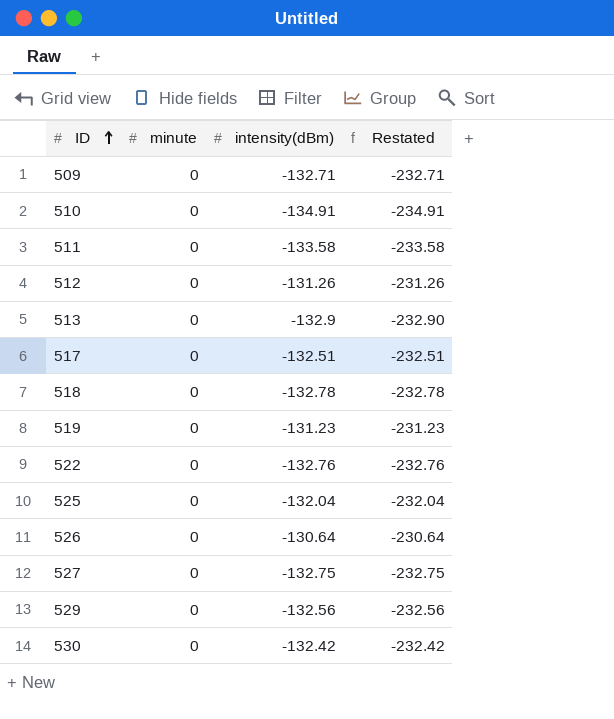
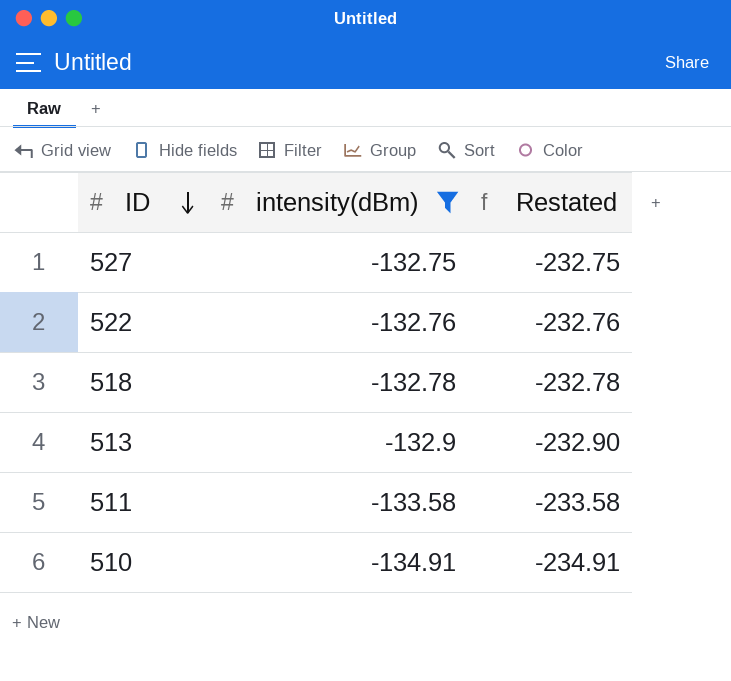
filter: none -> intensity(dBm) <= -132.75
row order: ID ascending -> ID descending
column minute | position: 2 -> none

